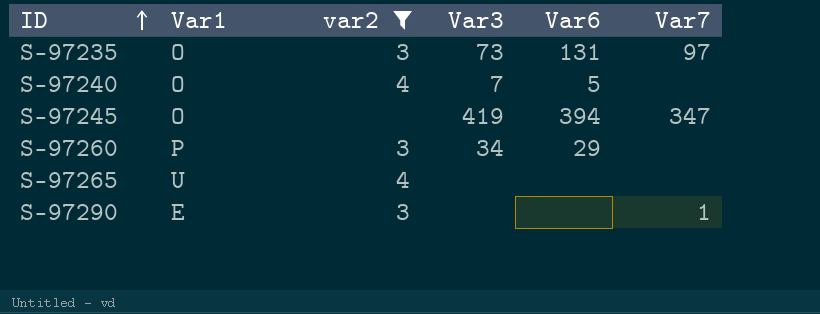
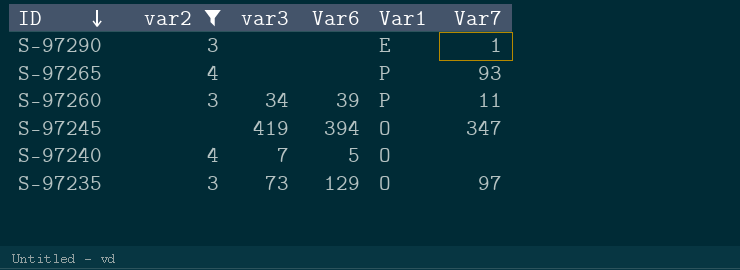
row order: ID ascending -> ID descending
column name: Var3 -> var3
column Var1 | position: 2 -> 5
S-97265 | Var1: U -> P
S-97265 | Var7: none -> 93
S-97260 | Var6: 29 -> 39
S-97260 | Var7: none -> 11
S-97235 | Var6: 131 -> 129

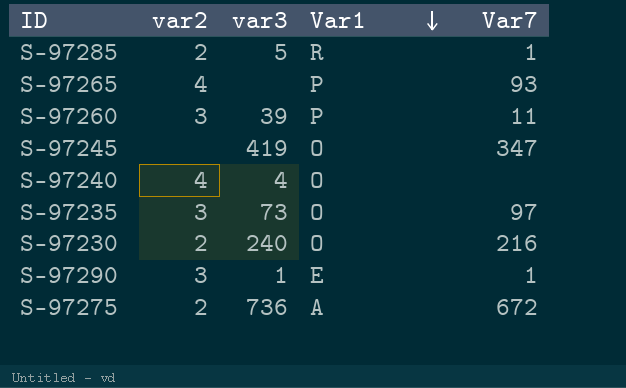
filter: var2 != 2 -> none
row order: ID descending -> Var1 descending
column Var6 | position: 4 -> none
S-97260 | var3: 34 -> 39
S-97240 | var3: 7 -> 4
S-97290 | var3: none -> 1

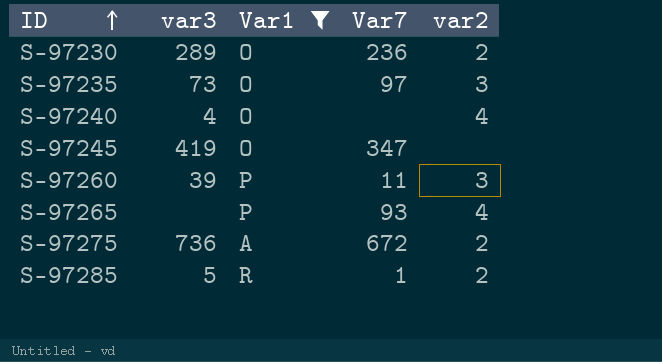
filter: none -> Var1 != E
row order: Var1 descending -> ID ascending
column var2 | position: 2 -> 5
S-97230 | var3: 240 -> 289
S-97230 | Var7: 216 -> 236

